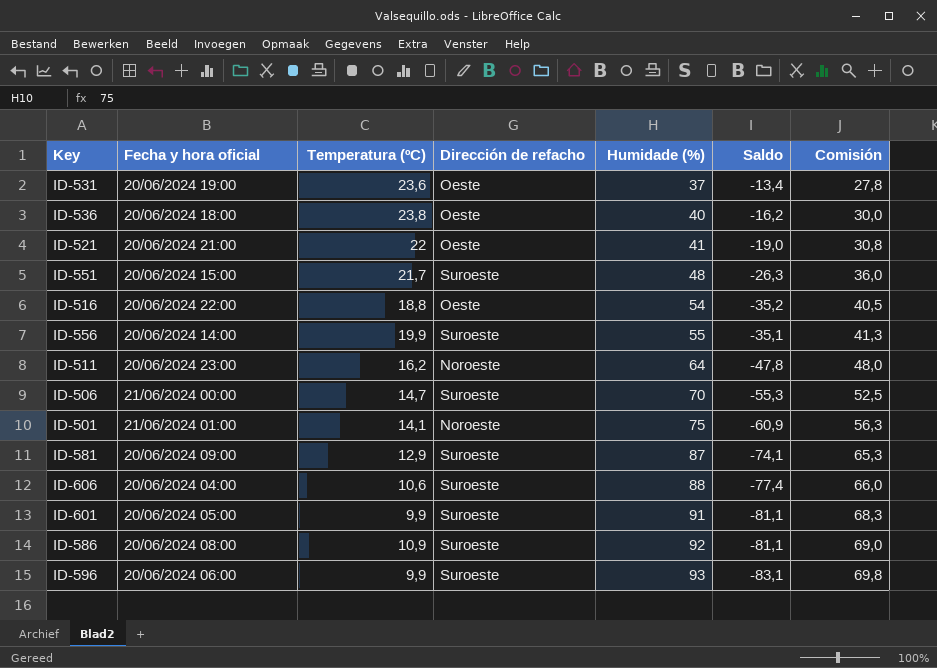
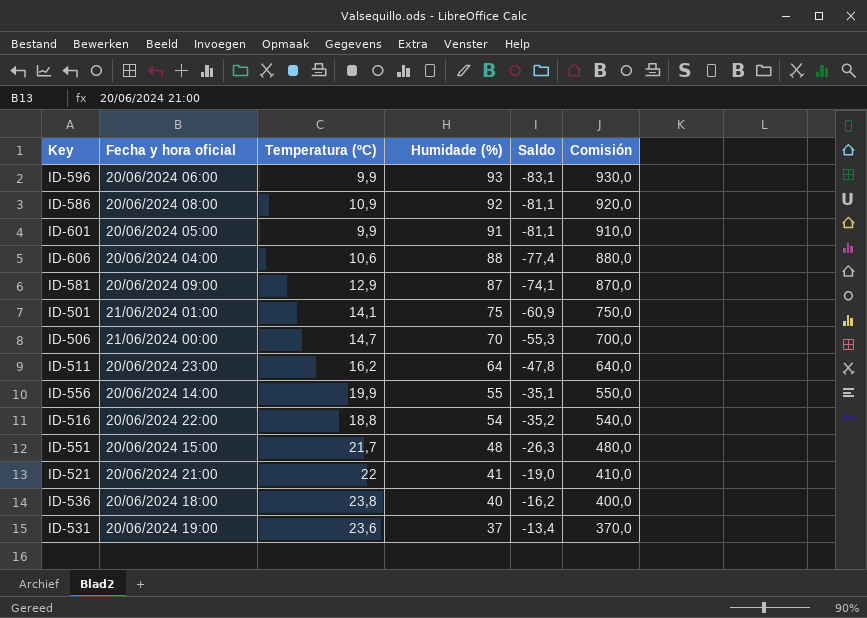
row order: Humidade (%) ascending -> Humidade (%) descending
column Dirección de refacho | position: 4 -> none
column Comisión | formula: [Humidade (%)] * 0,75 -> [Humidade (%)] * 10

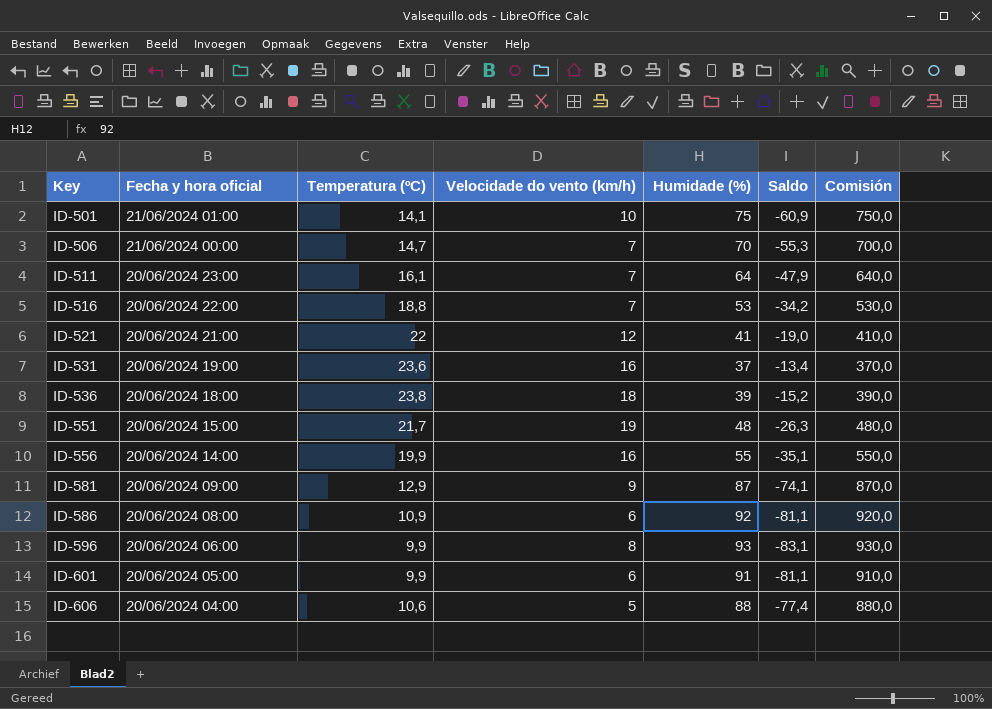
row order: Humidade (%) descending -> Key ascending
column Velocidade do vento (km/h) | position: none -> 4
ID-511 | Temperatura (ºC): 16,2 -> 16,1
ID-511 | Saldo: -47,8 -> -47,9
ID-516 | Humidade (%): 54 -> 53
ID-516 | Saldo: -35,2 -> -34,2
ID-516 | Comisión: 540,0 -> 530,0
ID-536 | Humidade (%): 40 -> 39
ID-536 | Saldo: -16,2 -> -15,2
ID-536 | Comisión: 400,0 -> 390,0

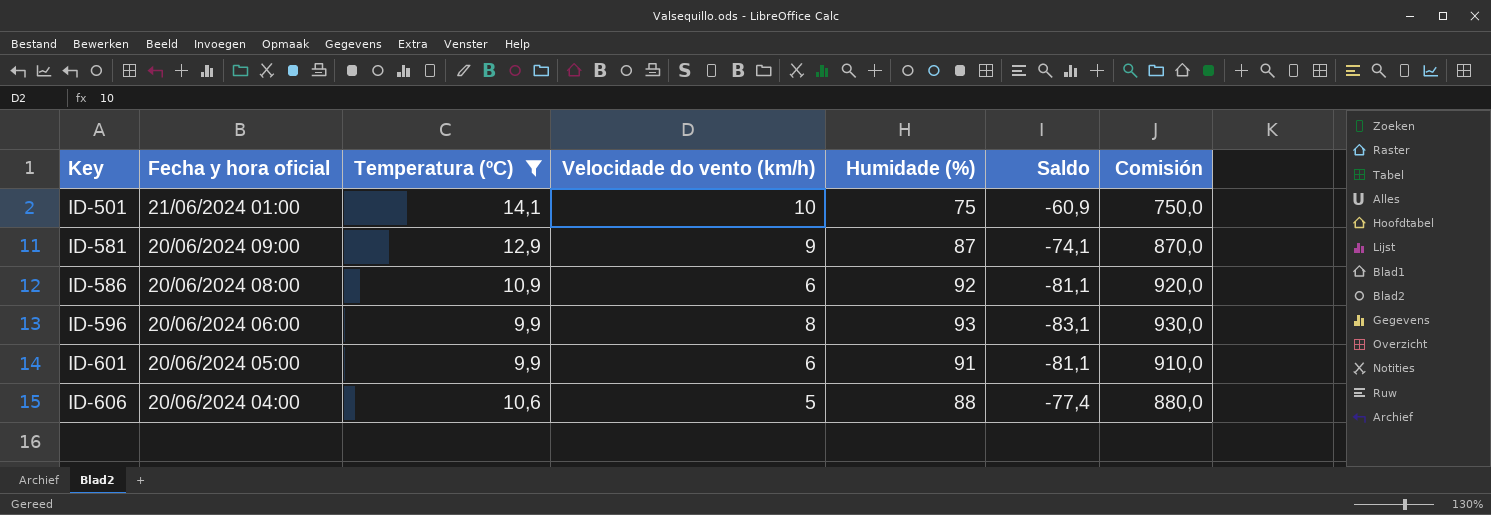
filter: none -> Temperatura (ºC) <= 14,1

